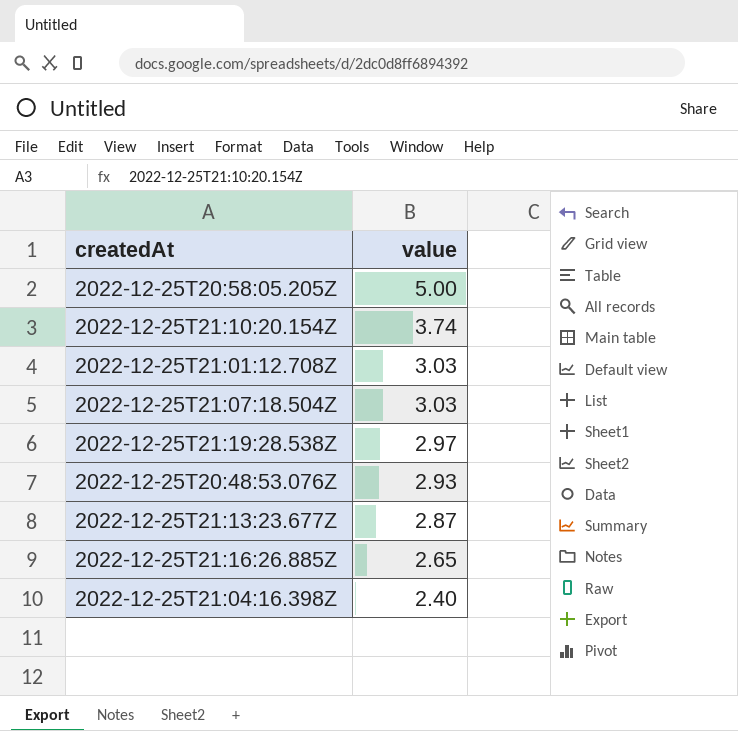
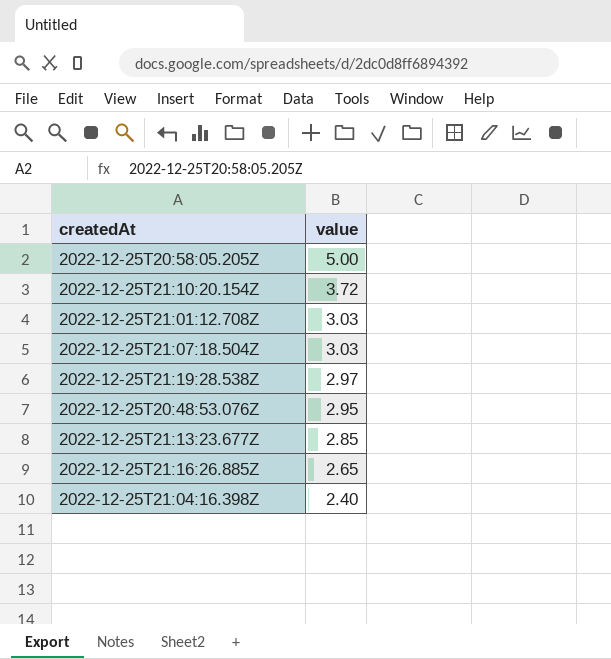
2022-12-25T21:10:20.154Z | value: 3.74 -> 3.72
2022-12-25T20:48:53.076Z | value: 2.93 -> 2.95
2022-12-25T21:13:23.677Z | value: 2.87 -> 2.85

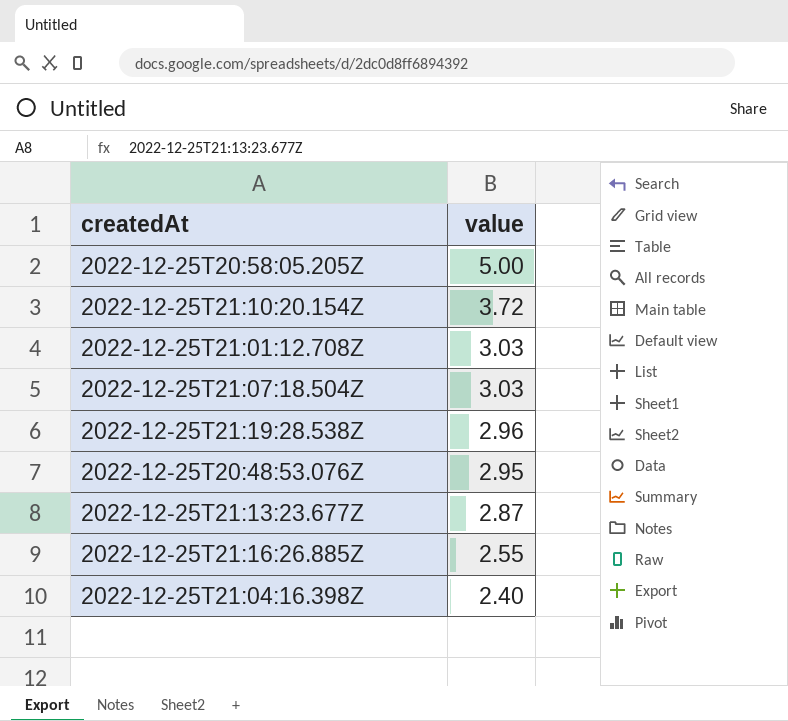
2022-12-25T21:19:28.538Z | value: 2.97 -> 2.96
2022-12-25T21:13:23.677Z | value: 2.85 -> 2.87
2022-12-25T21:16:26.885Z | value: 2.65 -> 2.55

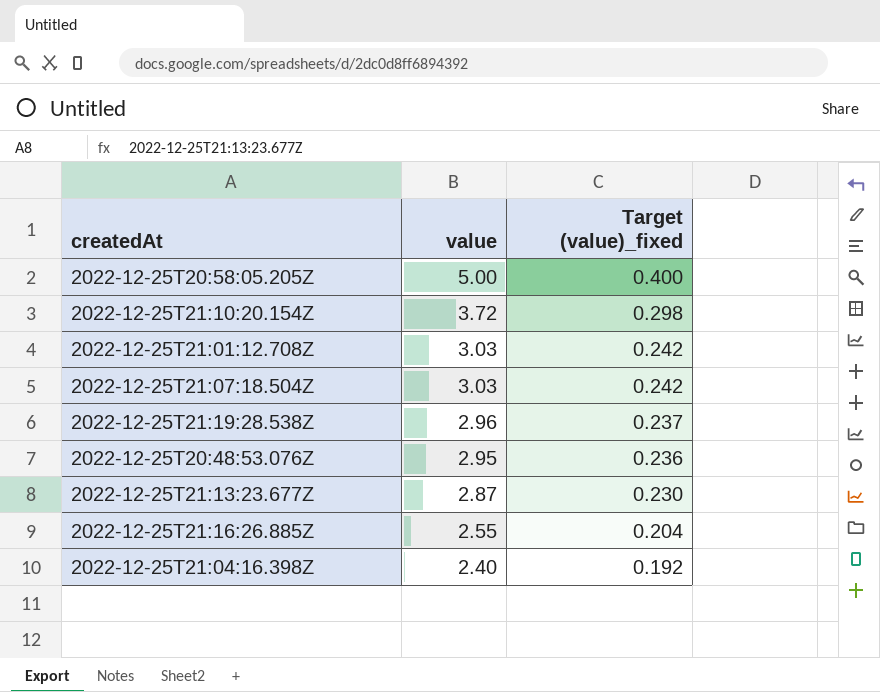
column Target (value)_fixed | formula: none -> [value] * 0.08

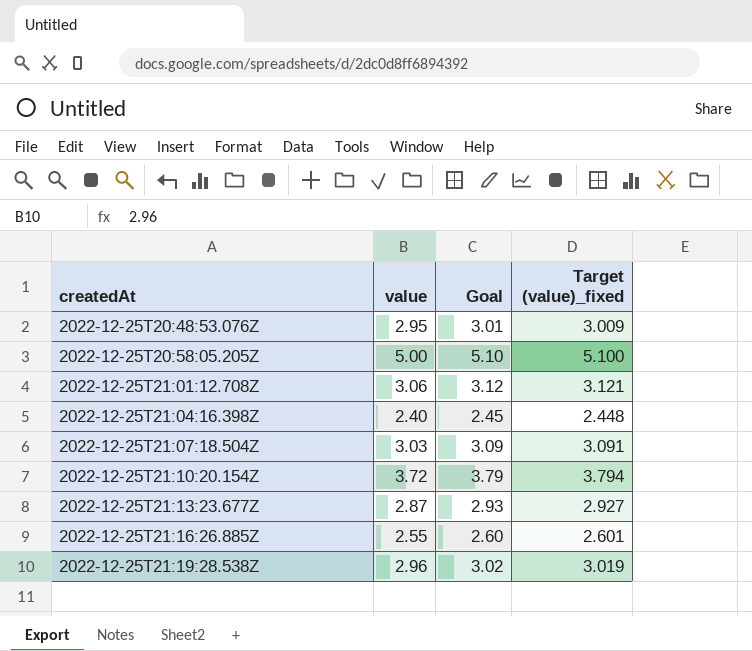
row order: value descending -> createdAt ascending
column Goal | formula: none -> [value] * 1.02
column Target (value)_fixed | formula: [value] * 0.08 -> [value] * 1.02
2022-12-25T21:01:12.708Z | value: 3.03 -> 3.06

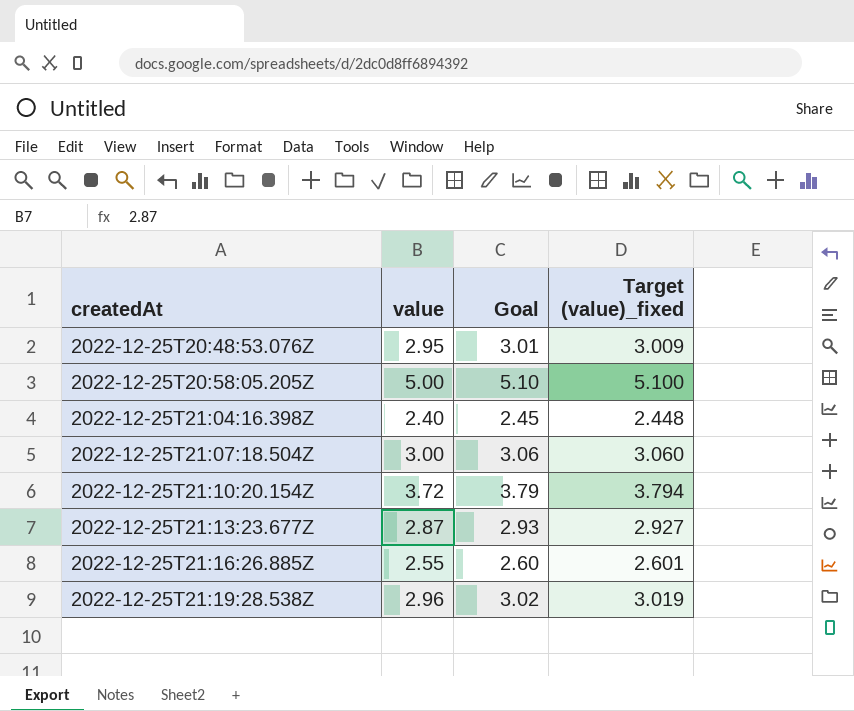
row 2022-12-25T21:01:12.708Z: 3.06 | 3.12 | 3.121 -> none
2022-12-25T21:07:18.504Z | value: 3.03 -> 3.00
2022-12-25T21:07:18.504Z | Goal: 3.09 -> 3.06
2022-12-25T21:07:18.504Z | Target (value)_fixed: 3.091 -> 3.060

